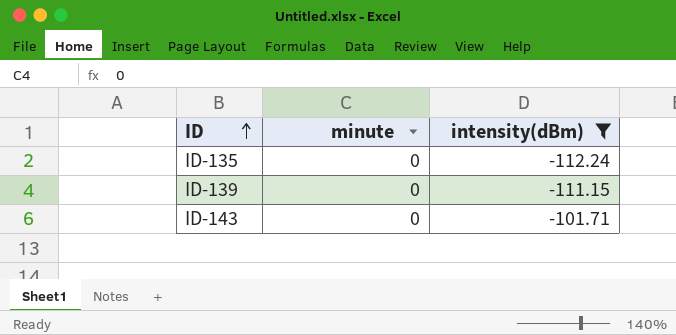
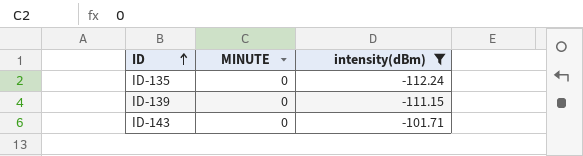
column name: minute -> MINUTE

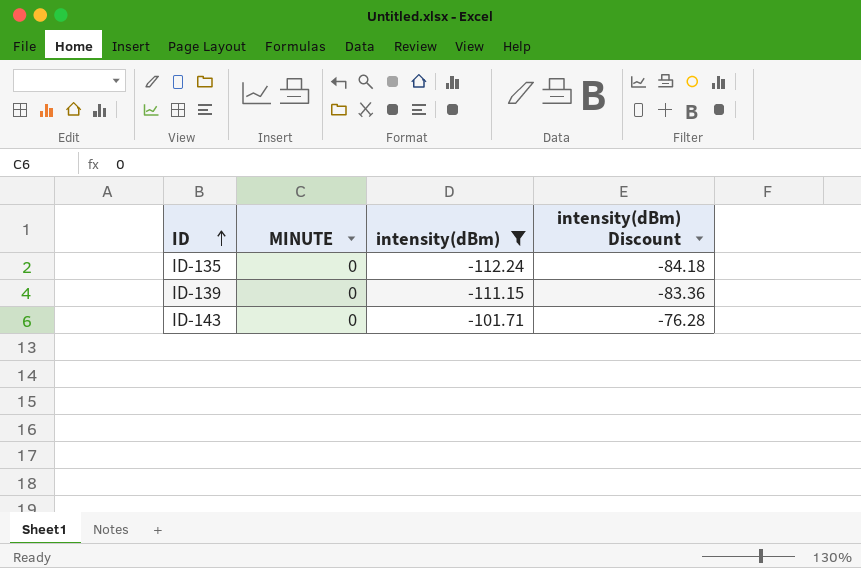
column intensity(dBm) Discount | formula: none -> [intensity(dBm)] * 0.75

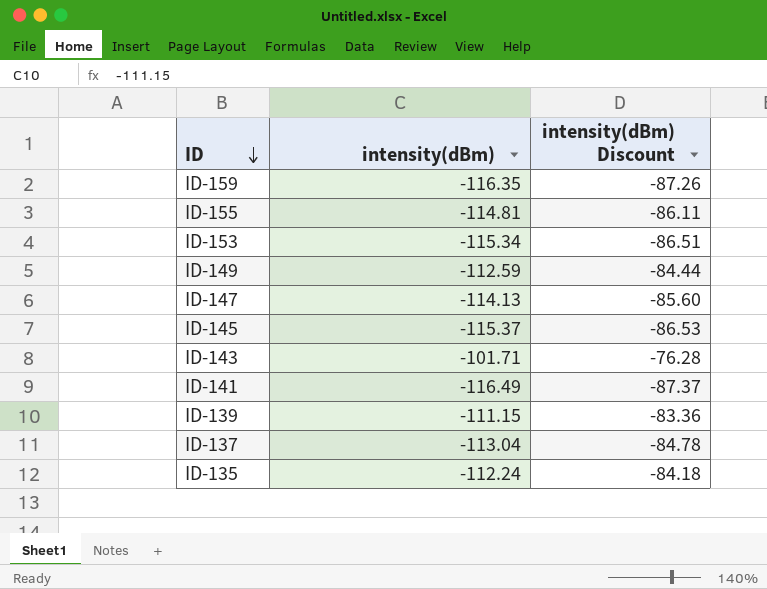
filter: intensity(dBm) >= -112.24 -> none
row order: ID ascending -> ID descending
column MINUTE | position: 2 -> none

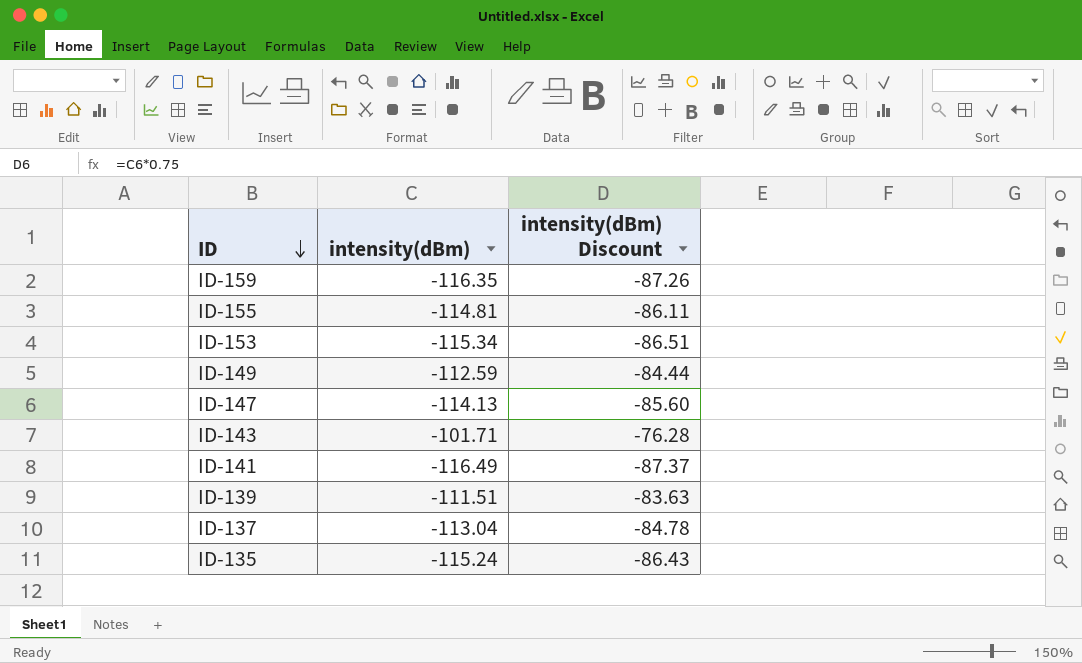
row ID-145: -115.37 | -86.53 -> none
ID-139 | intensity(dBm): -111.15 -> -111.51
ID-139 | intensity(dBm) Discount: -83.36 -> -83.63
ID-135 | intensity(dBm): -112.24 -> -115.24
ID-135 | intensity(dBm) Discount: -84.18 -> -86.43

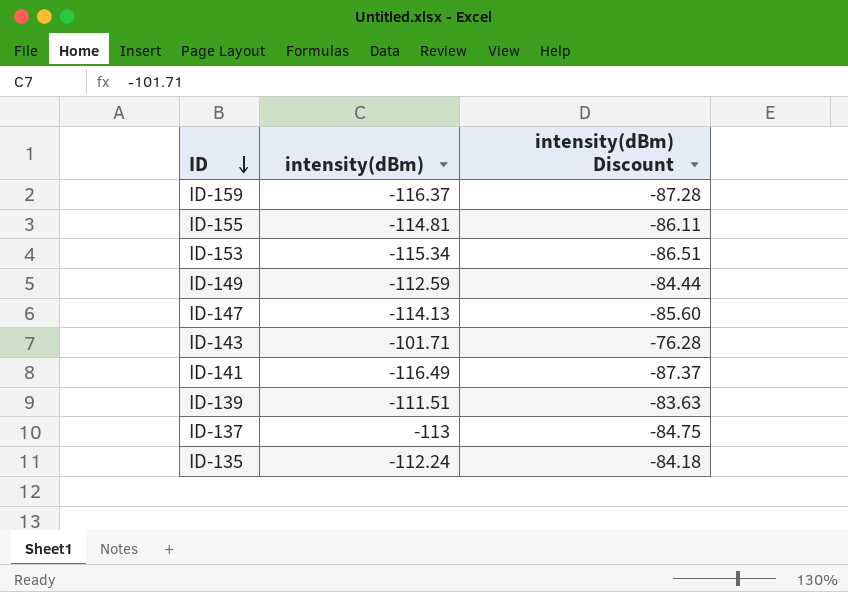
ID-159 | intensity(dBm): -116.35 -> -116.37
ID-159 | intensity(dBm) Discount: -87.26 -> -87.28
ID-137 | intensity(dBm): -113.04 -> -113
ID-137 | intensity(dBm) Discount: -84.78 -> -84.75
ID-135 | intensity(dBm): -115.24 -> -112.24
ID-135 | intensity(dBm) Discount: -86.43 -> -84.18

